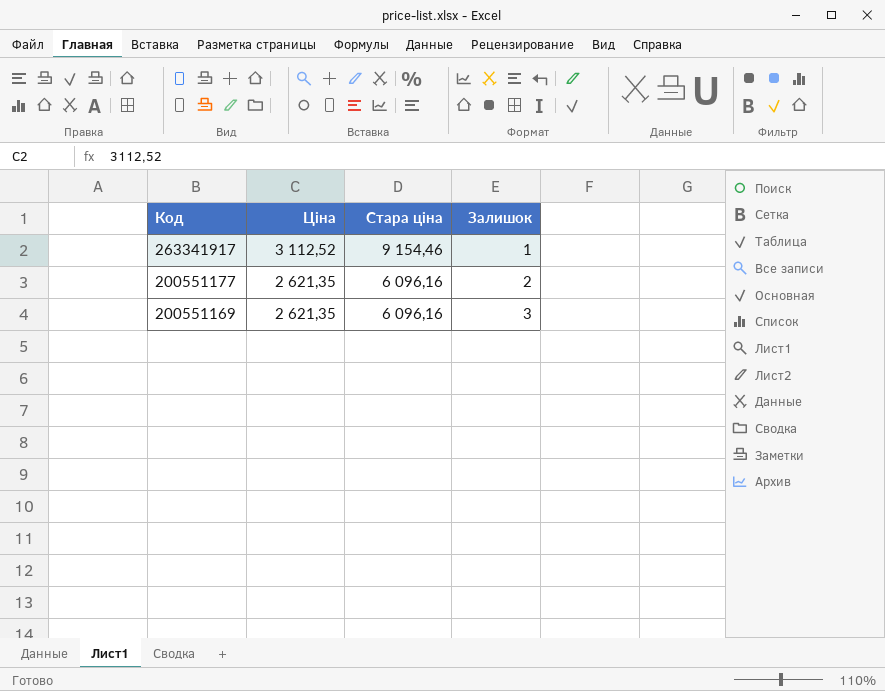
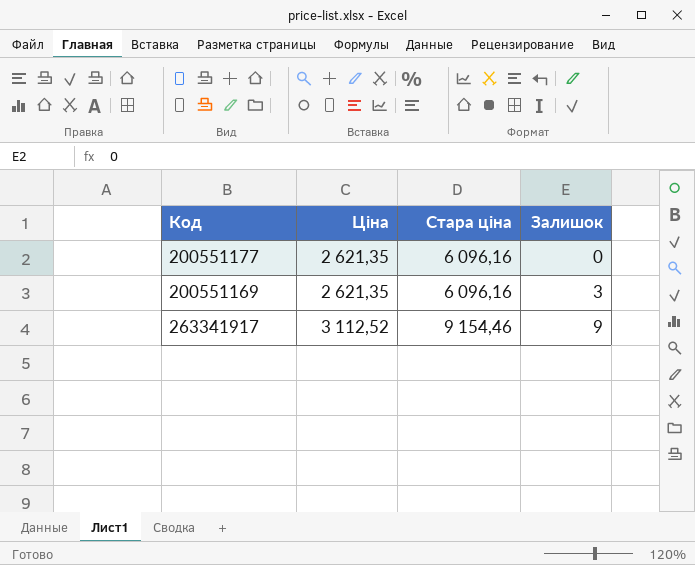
row order: Код descending -> Ціна ascending
200551177 | Залишок: 2 -> 0
263341917 | Залишок: 1 -> 9

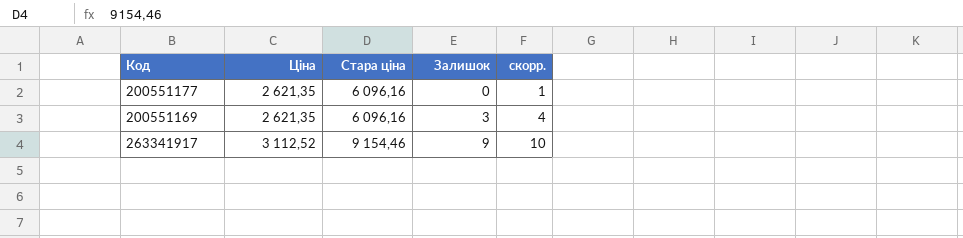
column скорр. | formula: none -> [Залишок] + 1

